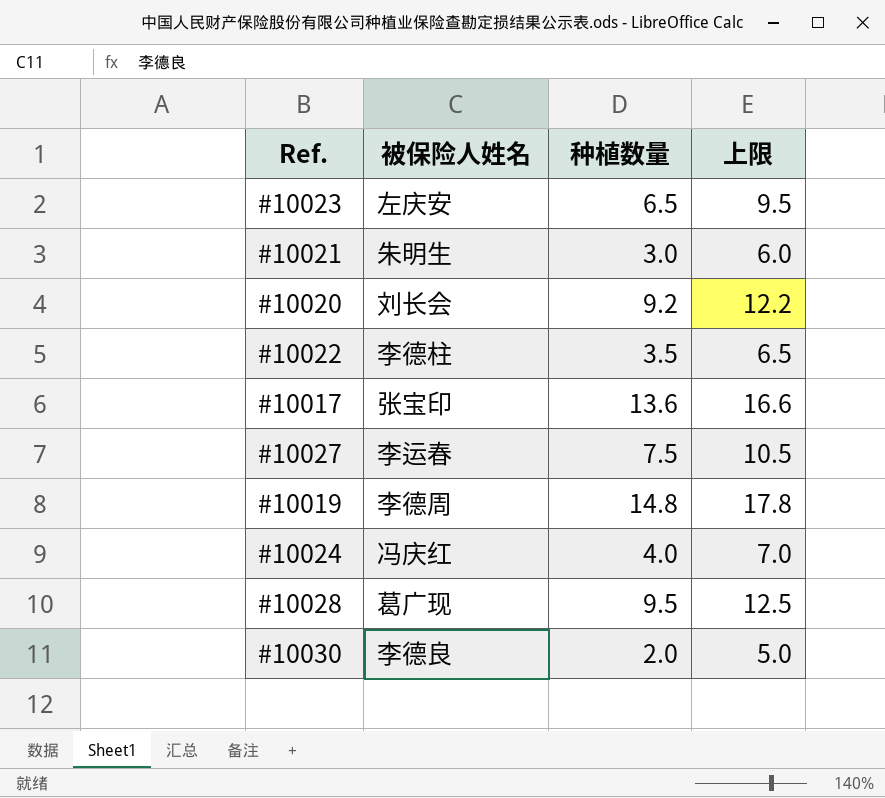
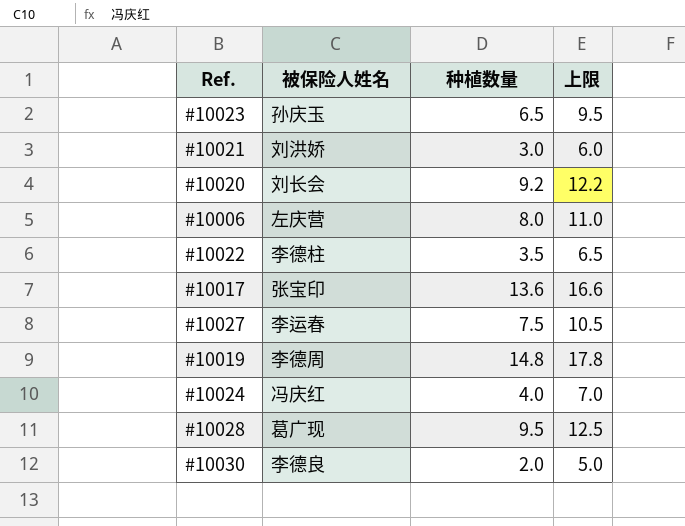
#10023 | 被保险人姓名: 左庆安 -> 孙庆玉
#10021 | 被保险人姓名: 朱明生 -> 刘洪娇
row #10006: none -> 左庆营 | 8.0 | 11.0

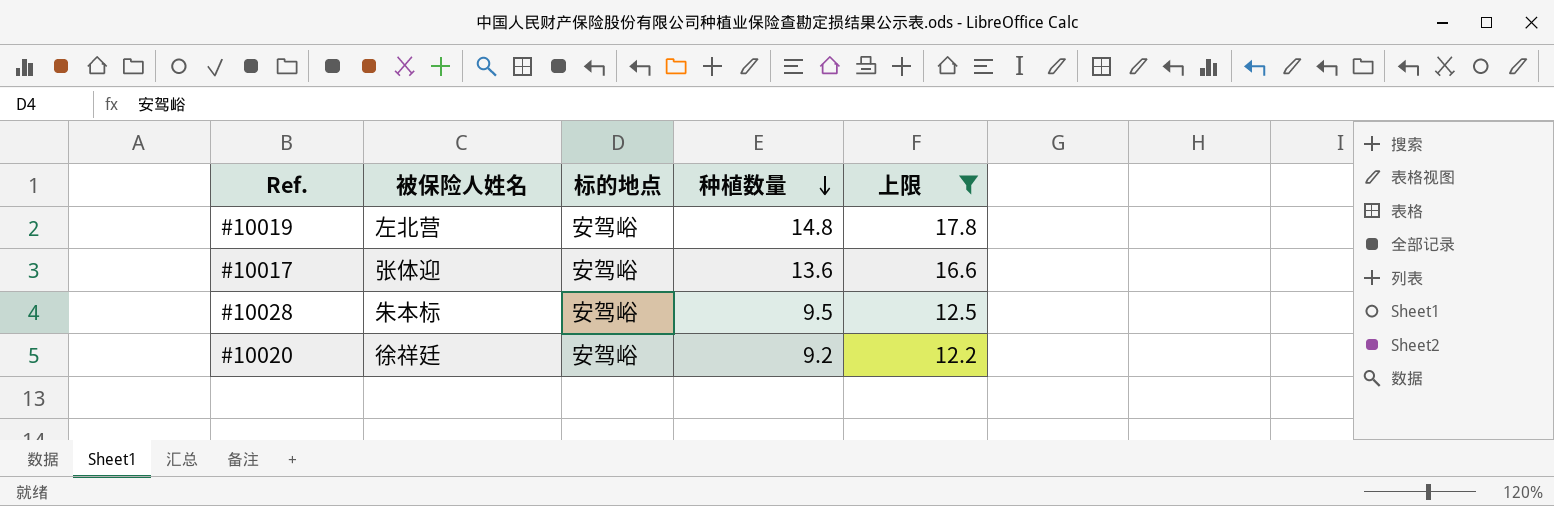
filter: none -> 上限 >= 12.2
row order: none -> 种植数量 descending
column 标的地点 | position: none -> 3
#10019 | 被保险人姓名: 李德周 -> 左北营
#10017 | 被保险人姓名: 张宝印 -> 张体迎
#10028 | 被保险人姓名: 葛广现 -> 朱本标
#10020 | 被保险人姓名: 刘长会 -> 徐祥廷

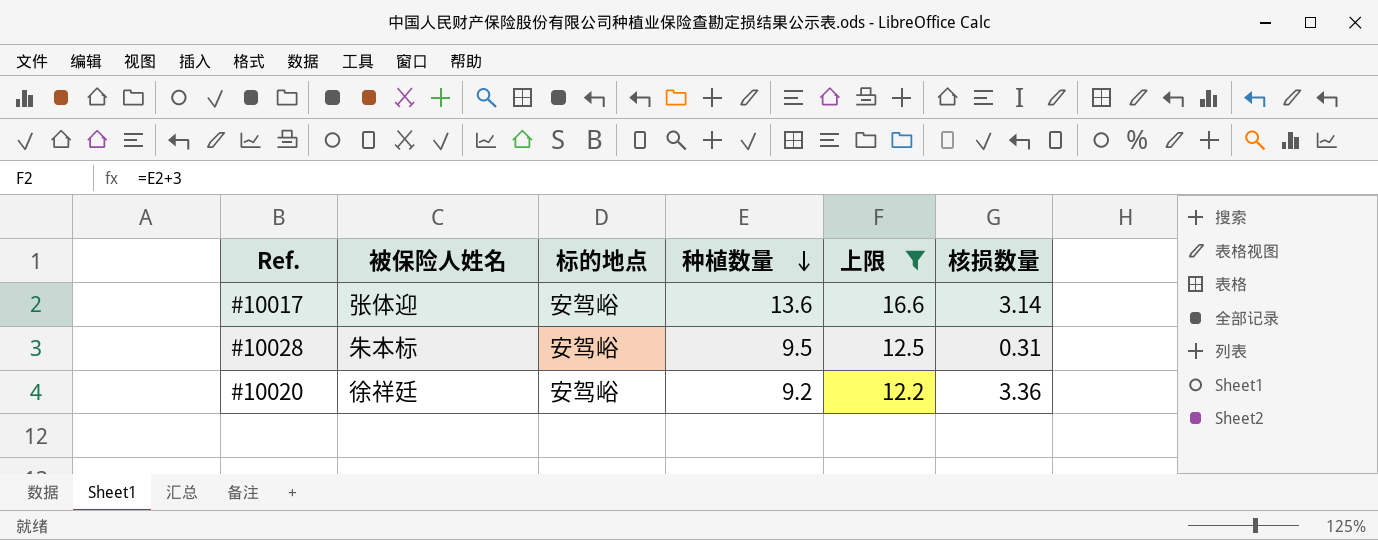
column 核损数量 | position: none -> 6
row #10019: 左北营 | 安驾峪 | 14.8 | 17.8 -> none

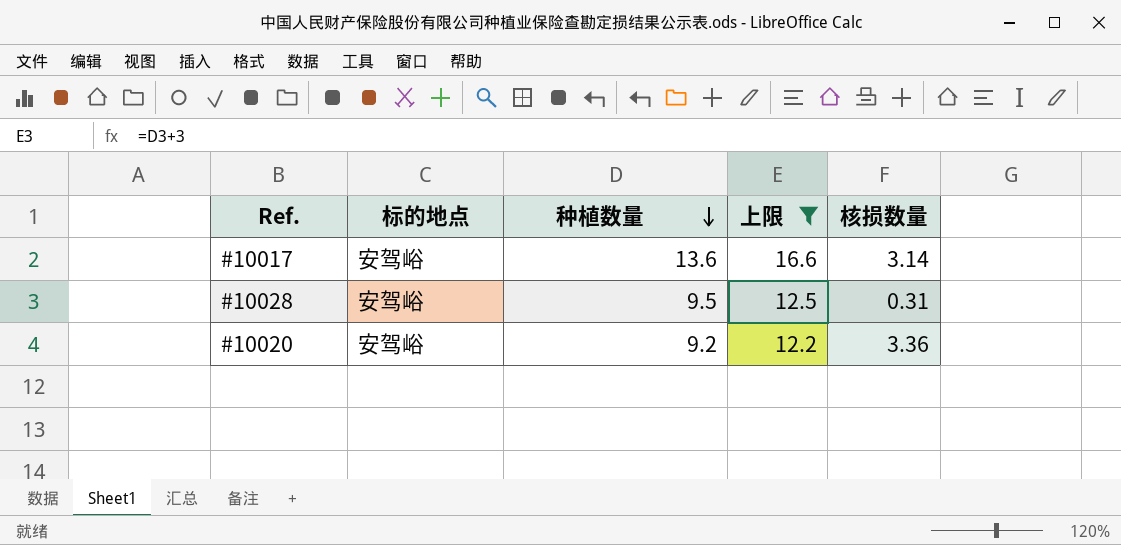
column 被保险人姓名 | position: 2 -> none

